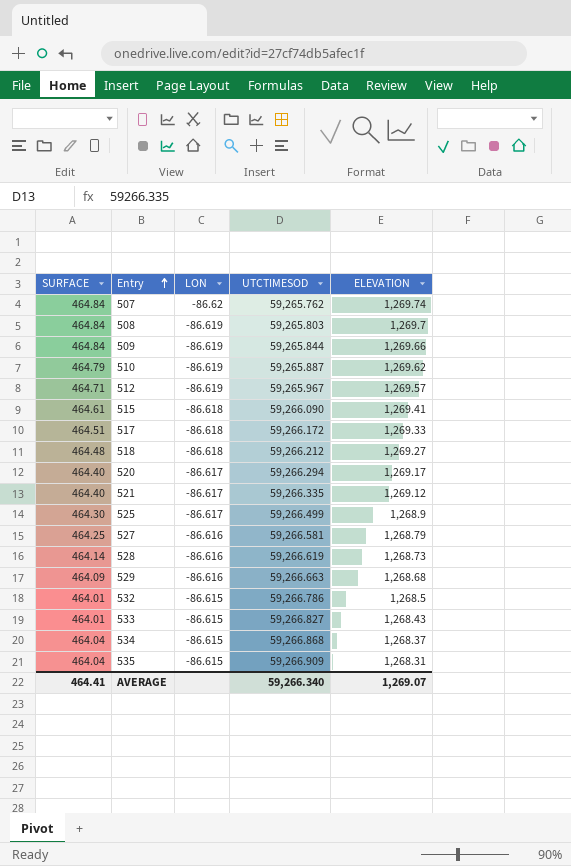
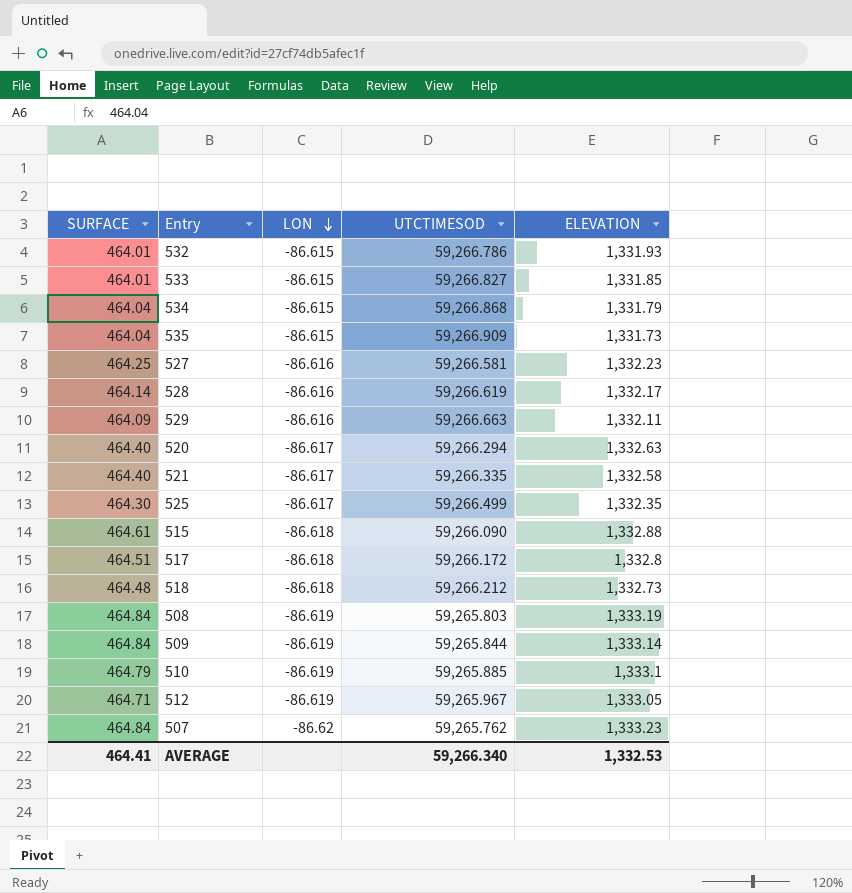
row order: Entry ascending -> LON descending
532 | ELEVATION: 1,268.5 -> 1,331.93
533 | ELEVATION: 1,268.43 -> 1,331.85
534 | ELEVATION: 1,268.37 -> 1,331.79
535 | ELEVATION: 1,268.31 -> 1,331.73
527 | ELEVATION: 1,268.79 -> 1,332.23
528 | ELEVATION: 1,268.73 -> 1,332.17
529 | ELEVATION: 1,268.68 -> 1,332.11
520 | ELEVATION: 1,269.17 -> 1,332.63
521 | ELEVATION: 1,269.12 -> 1,332.58
525 | ELEVATION: 1,268.9 -> 1,332.35
515 | ELEVATION: 1,269.41 -> 1,332.88
517 | ELEVATION: 1,269.33 -> 1,332.8
518 | ELEVATION: 1,269.27 -> 1,332.73
508 | ELEVATION: 1,269.7 -> 1,333.19
509 | ELEVATION: 1,269.66 -> 1,333.14
510 | UTCTIMESOD: 59,265.887 -> 59,265.885
510 | ELEVATION: 1,269.62 -> 1,333.1
512 | ELEVATION: 1,269.57 -> 1,333.05
507 | ELEVATION: 1,269.74 -> 1,333.23
AVERAGE | ELEVATION: 1,269.07 -> 1,332.53

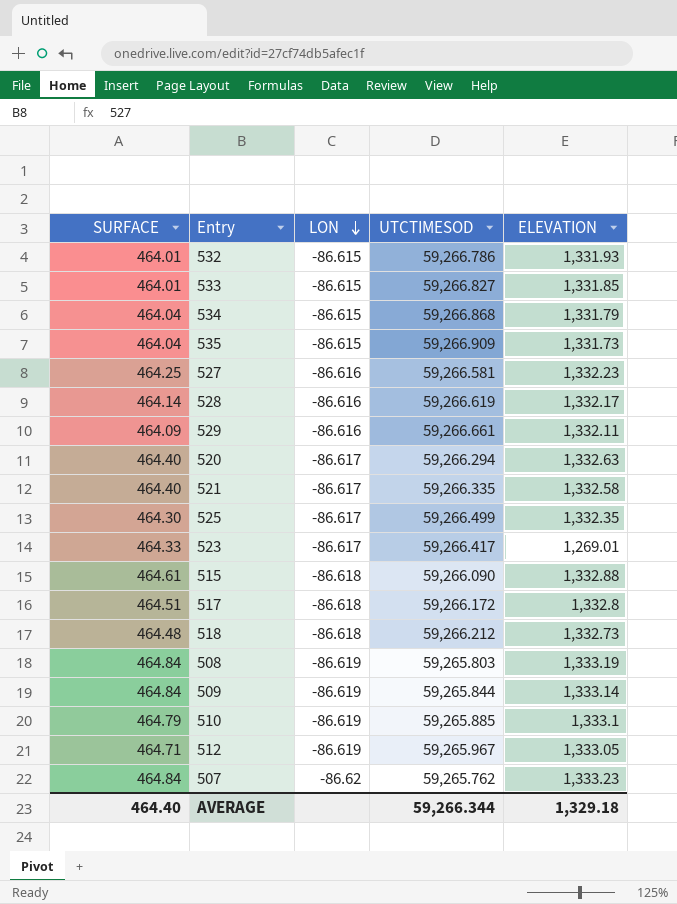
529 | UTCTIMESOD: 59,266.663 -> 59,266.661
row 523: none -> 464.33 | -86.617 | 59,266.417 | 1,269.01
AVERAGE | SURFACE: 464.41 -> 464.40
AVERAGE | UTCTIMESOD: 59,266.340 -> 59,266.344
AVERAGE | ELEVATION: 1,332.53 -> 1,329.18

